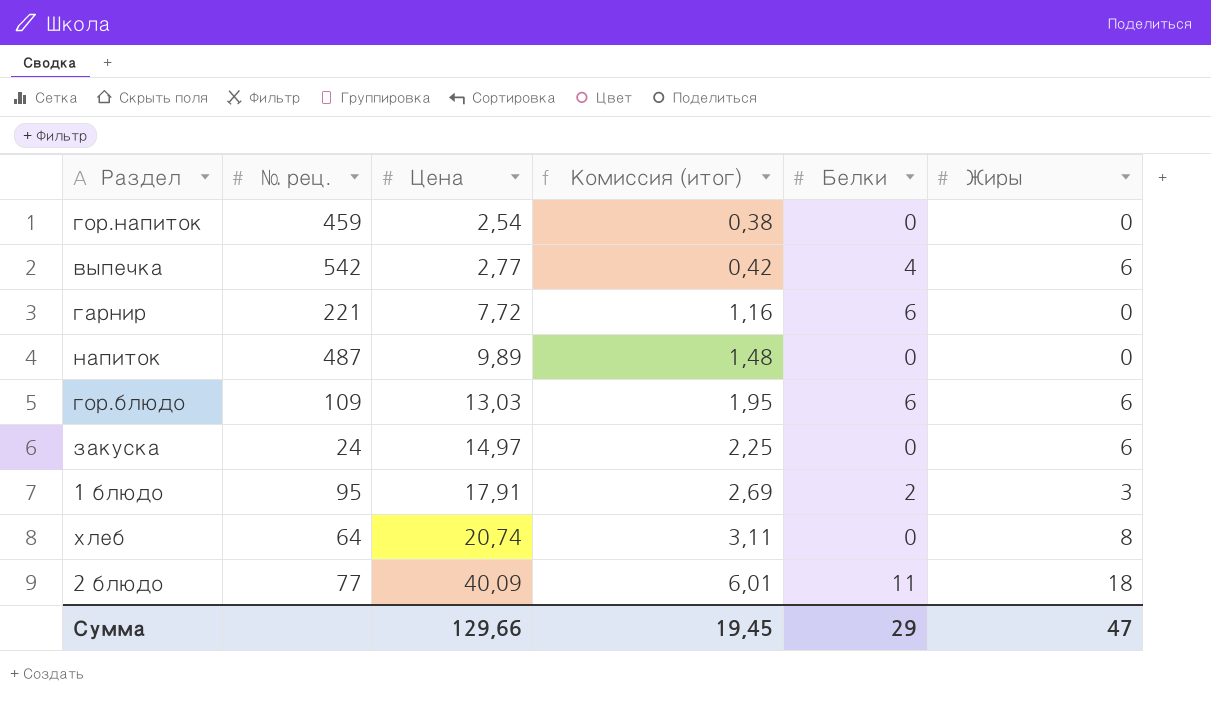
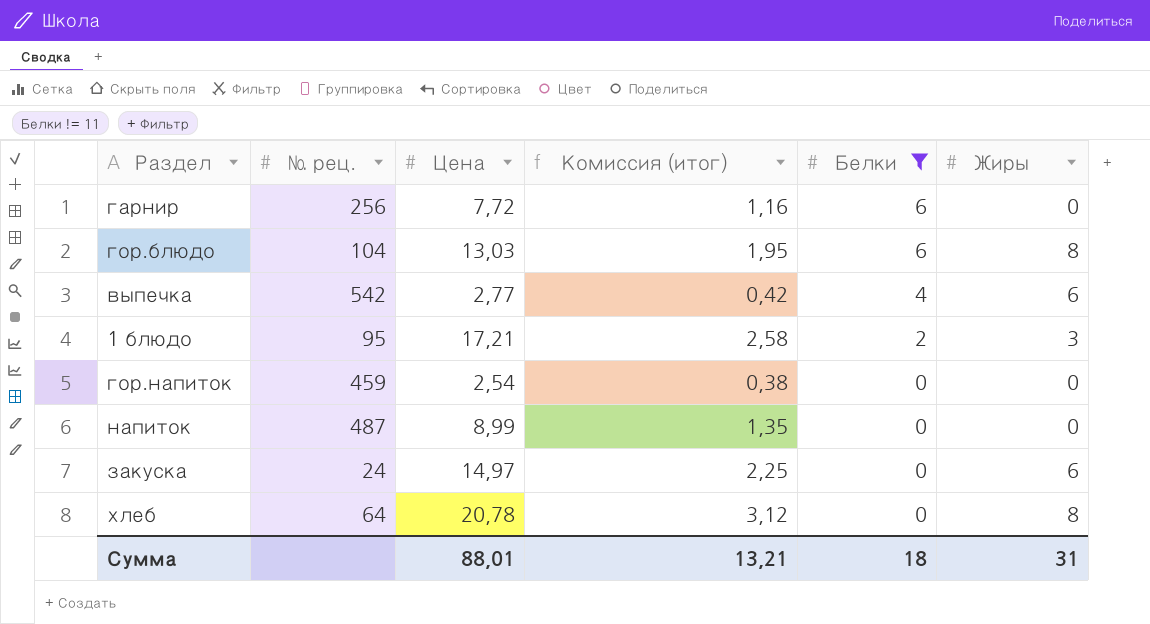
filter: none -> Белки != 11
row order: Цена ascending -> Белки descending
гарнир | № рец.: 221 -> 256
гор.блюдо | № рец.: 109 -> 104
гор.блюдо | Жиры: 6 -> 8
1 блюдо | Цена: 17,91 -> 17,21
1 блюдо | Комиссия (итог): 2,69 -> 2,58
напиток | Цена: 9,89 -> 8,99
напиток | Комиссия (итог): 1,48 -> 1,35
хлеб | Цена: 20,74 -> 20,78
хлеб | Комиссия (итог): 3,11 -> 3,12
Сумма | Цена: 129,66 -> 88,01
Сумма | Комиссия (итог): 19,45 -> 13,21
Сумма | Белки: 29 -> 18
Сумма | Жиры: 47 -> 31

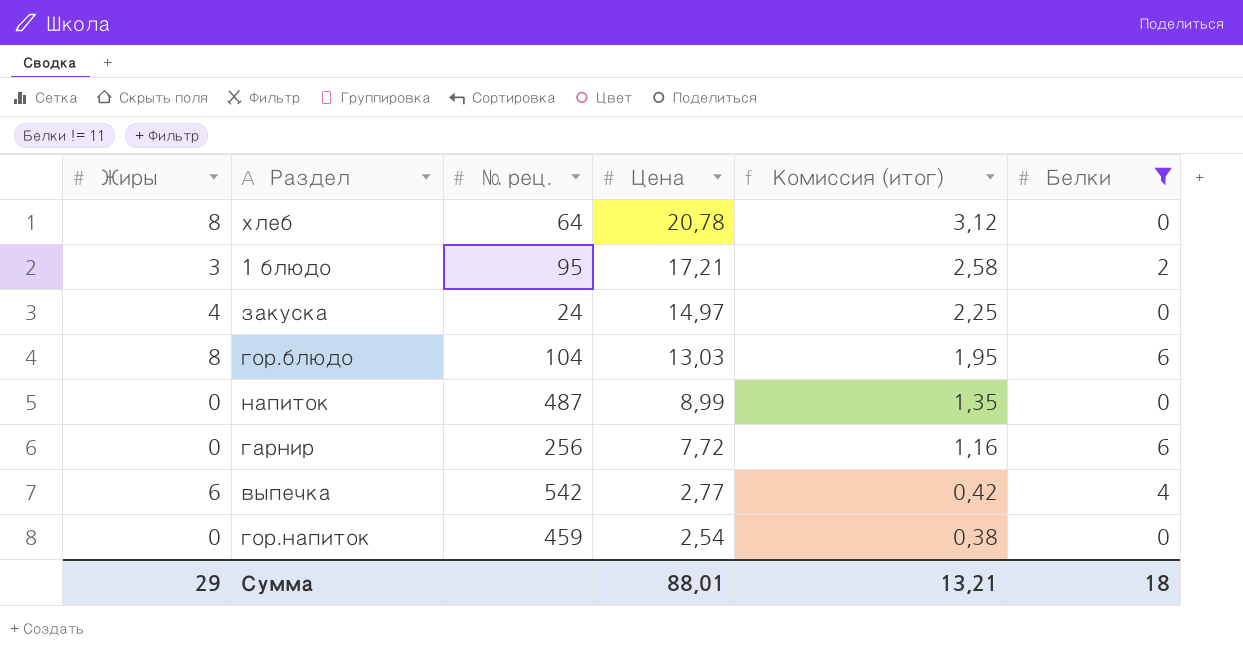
row order: Белки descending -> Цена descending
column Жиры | position: 6 -> 1
закуска | Жиры: 6 -> 4
Сумма | Жиры: 31 -> 29

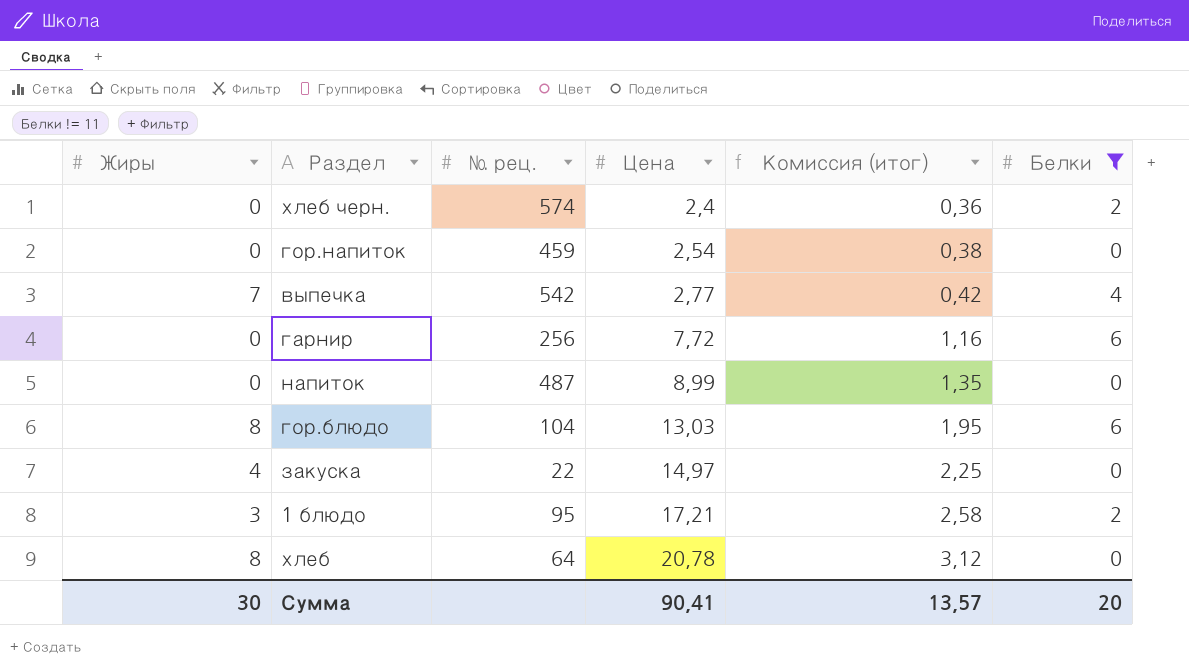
row order: Цена descending -> Цена ascending
row хлеб черн.: none -> 0 | 574 | 2,4 | 0,36 | 2
выпечка | Жиры: 6 -> 7
закуска | № рец.: 24 -> 22
Сумма | Жиры: 29 -> 30
Сумма | Цена: 88,01 -> 90,41
Сумма | Комиссия (итог): 13,21 -> 13,57
Сумма | Белки: 18 -> 20

